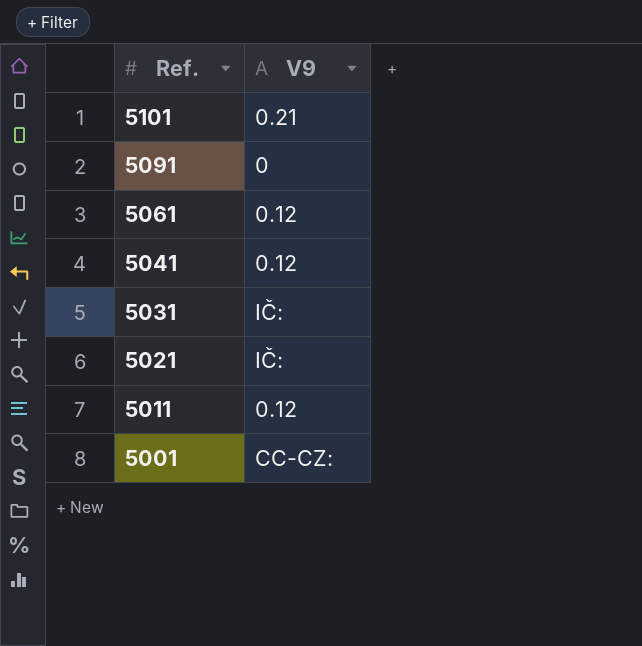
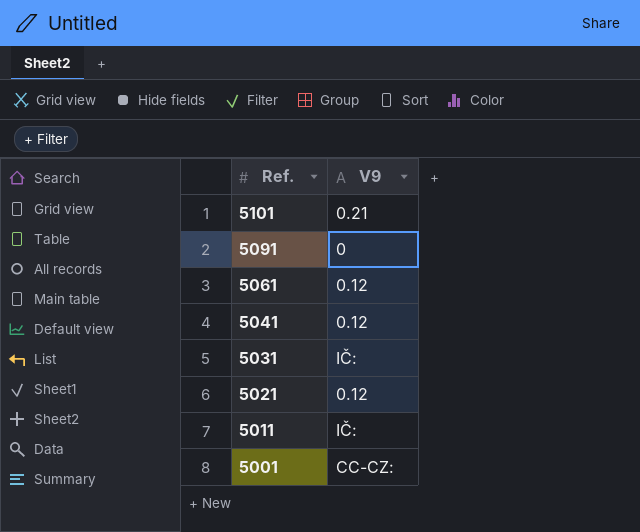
5021 | V9: IČ: -> 0.12
5011 | V9: 0.12 -> IČ:

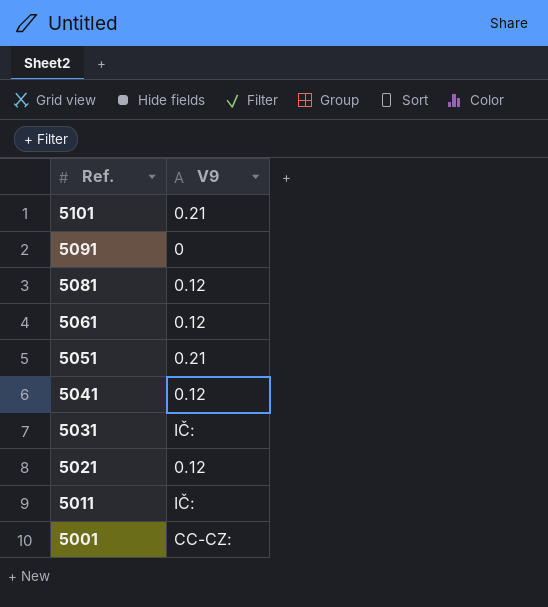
row 5081: none -> 0.12
row 5051: none -> 0.21

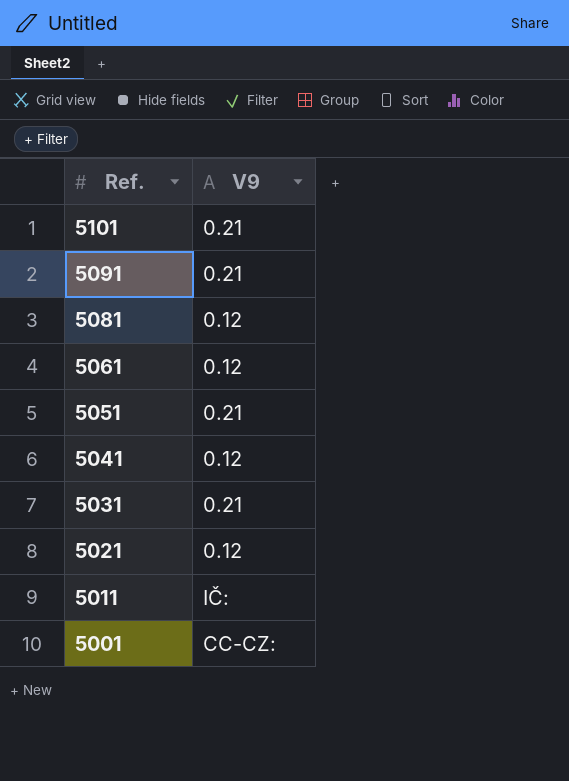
5091 | V9: 0 -> 0.21
5031 | V9: IČ: -> 0.21

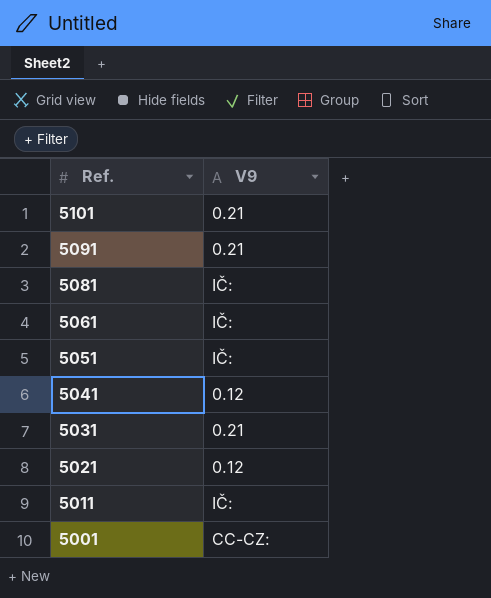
5081 | V9: 0.12 -> IČ:
5061 | V9: 0.12 -> IČ:
5051 | V9: 0.21 -> IČ:

